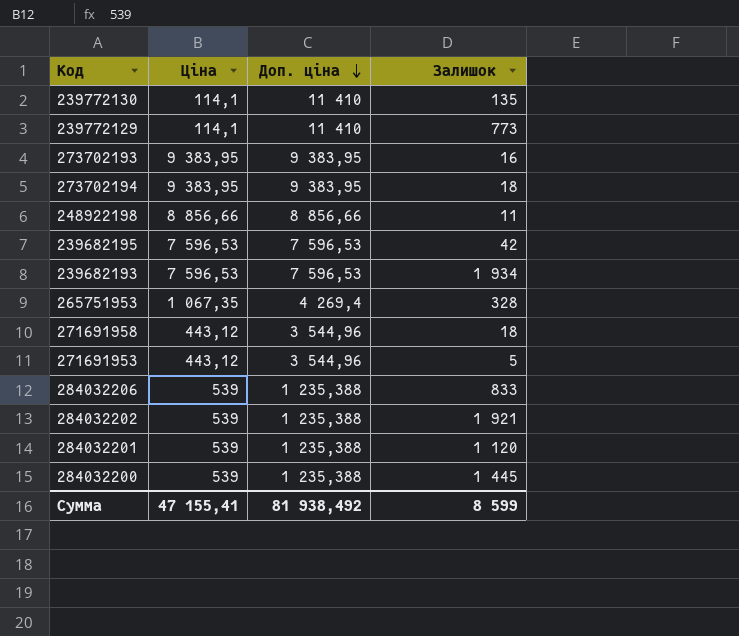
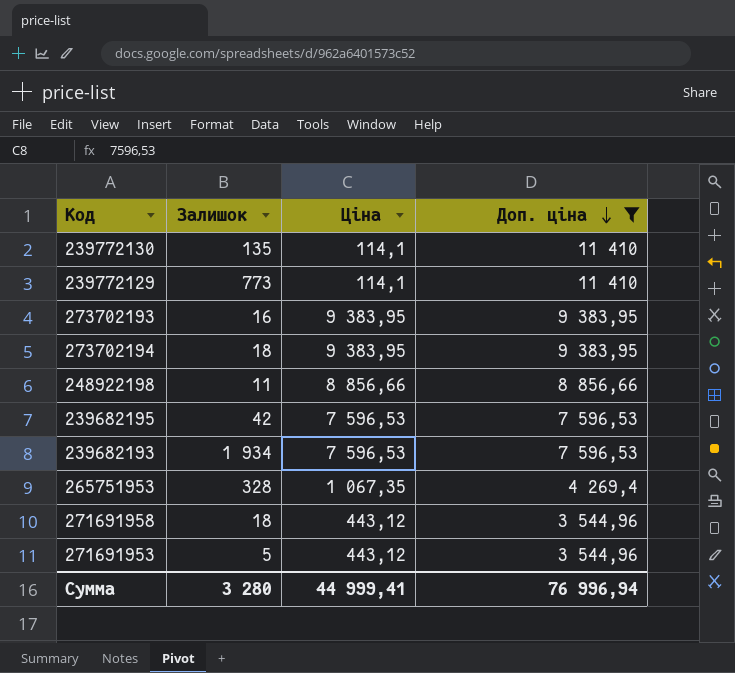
filter: none -> Доп. ціна != 1 235,388
column Залишок | position: 4 -> 2
Сумма | Залишок: 8 599 -> 3 280
Сумма | Ціна: 47 155,41 -> 44 999,41
Сумма | Доп. ціна: 81 938,492 -> 76 996,94

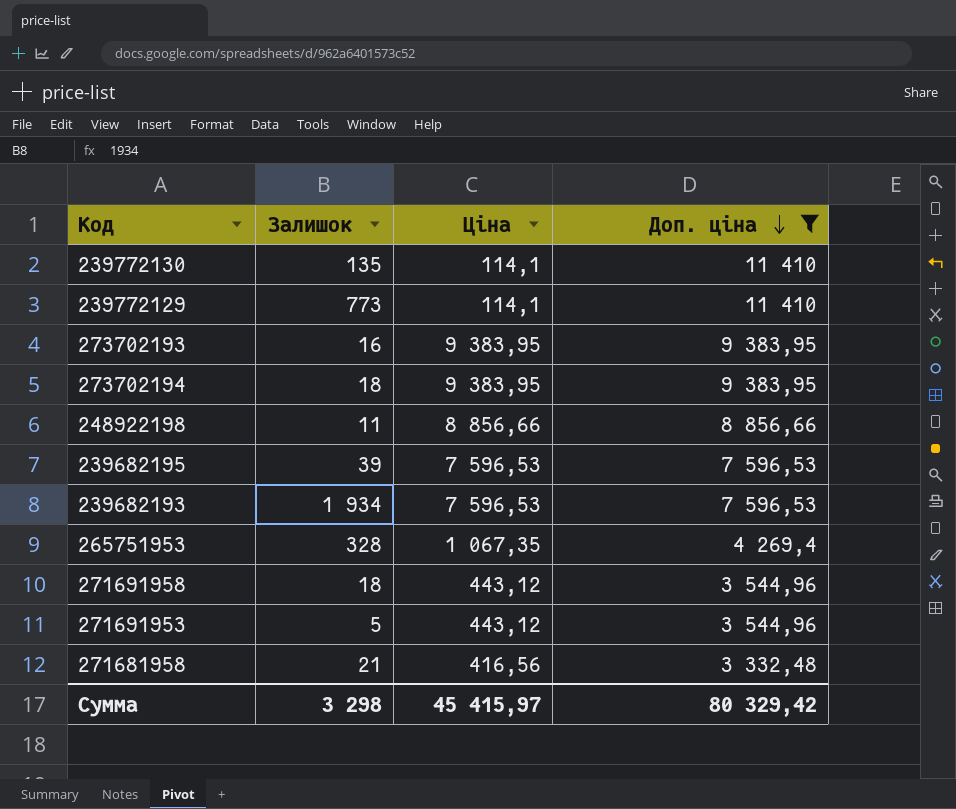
239682195 | Залишок: 42 -> 39
row 271681958: none -> 21 | 416,56 | 3 332,48
Сумма | Залишок: 3 280 -> 3 298
Сумма | Ціна: 44 999,41 -> 45 415,97
Сумма | Доп. ціна: 76 996,94 -> 80 329,42

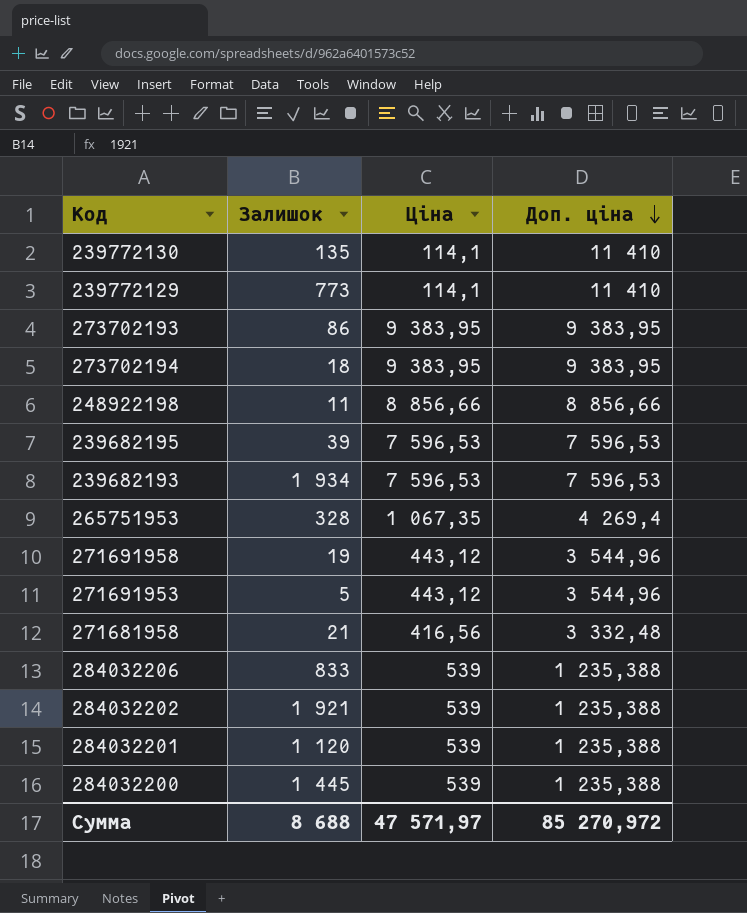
filter: Доп. ціна != 1 235,388 -> none
273702193 | Залишок: 16 -> 86
271691958 | Залишок: 18 -> 19
Сумма | Залишок: 3 298 -> 8 688
Сумма | Ціна: 45 415,97 -> 47 571,97
Сумма | Доп. ціна: 80 329,42 -> 85 270,972

